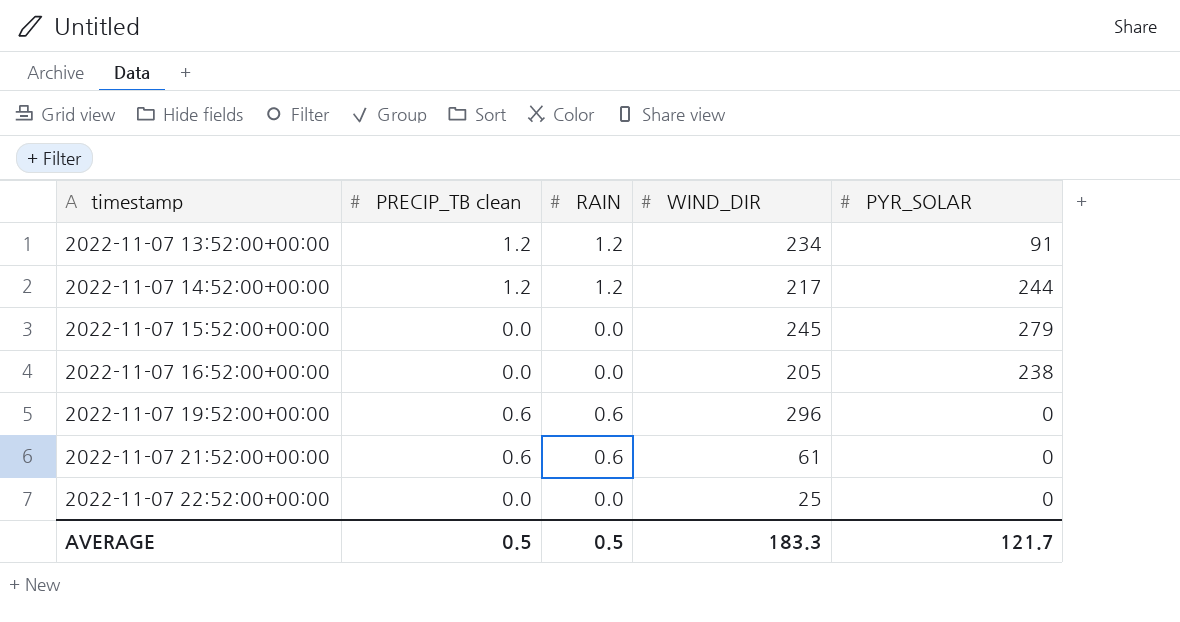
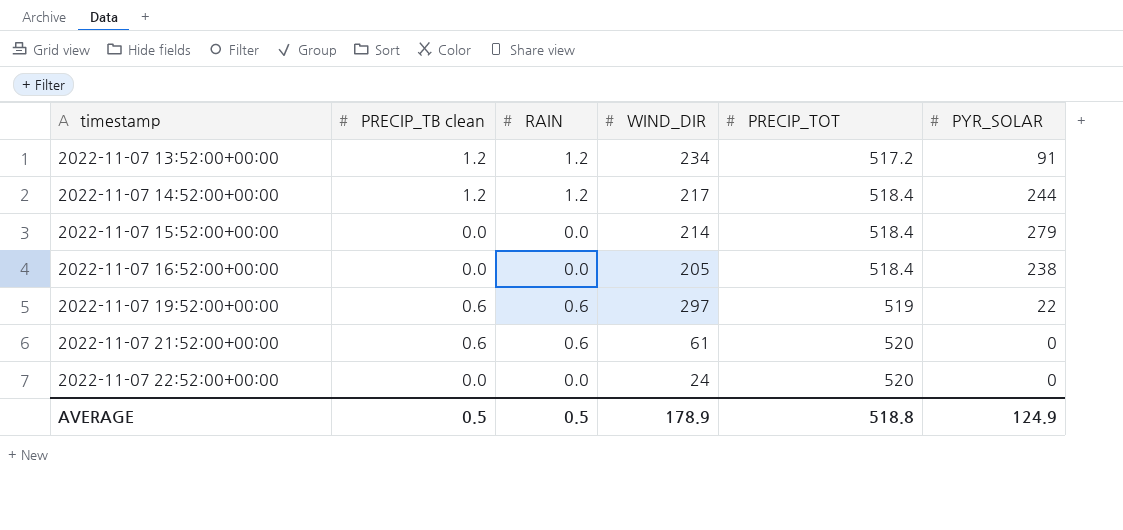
column PRECIP_TOT | position: none -> 5
2022-11-07 15:52:00+00:00 | WIND_DIR: 245 -> 214
2022-11-07 19:52:00+00:00 | WIND_DIR: 296 -> 297
2022-11-07 19:52:00+00:00 | PYR_SOLAR: 0 -> 22
2022-11-07 22:52:00+00:00 | WIND_DIR: 25 -> 24
AVERAGE | WIND_DIR: 183.3 -> 178.9
AVERAGE | PYR_SOLAR: 121.7 -> 124.9

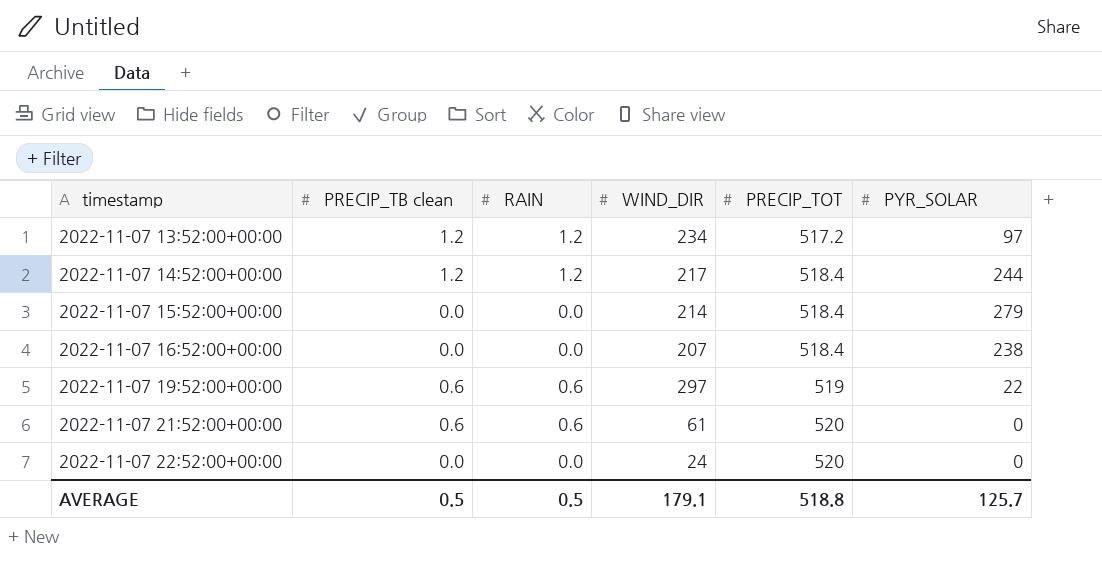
2022-11-07 13:52:00+00:00 | PYR_SOLAR: 91 -> 97
2022-11-07 16:52:00+00:00 | WIND_DIR: 205 -> 207
AVERAGE | WIND_DIR: 178.9 -> 179.1
AVERAGE | PYR_SOLAR: 124.9 -> 125.7

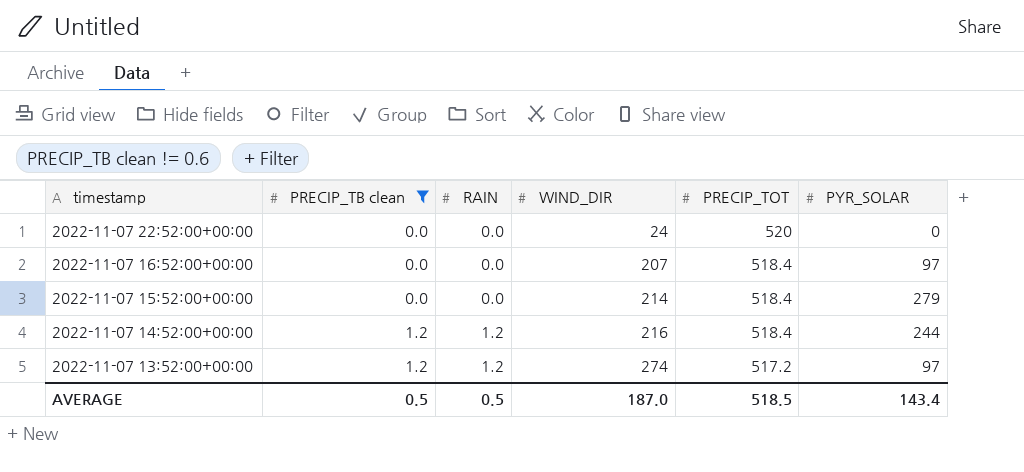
filter: none -> PRECIP_TB clean != 0.6
row order: timestamp ascending -> timestamp descending
2022-11-07 16:52:00+00:00 | PYR_SOLAR: 238 -> 97
2022-11-07 14:52:00+00:00 | WIND_DIR: 217 -> 216
2022-11-07 13:52:00+00:00 | WIND_DIR: 234 -> 274
AVERAGE | WIND_DIR: 179.1 -> 187.0
AVERAGE | PRECIP_TOT: 518.8 -> 518.5
AVERAGE | PYR_SOLAR: 125.7 -> 143.4

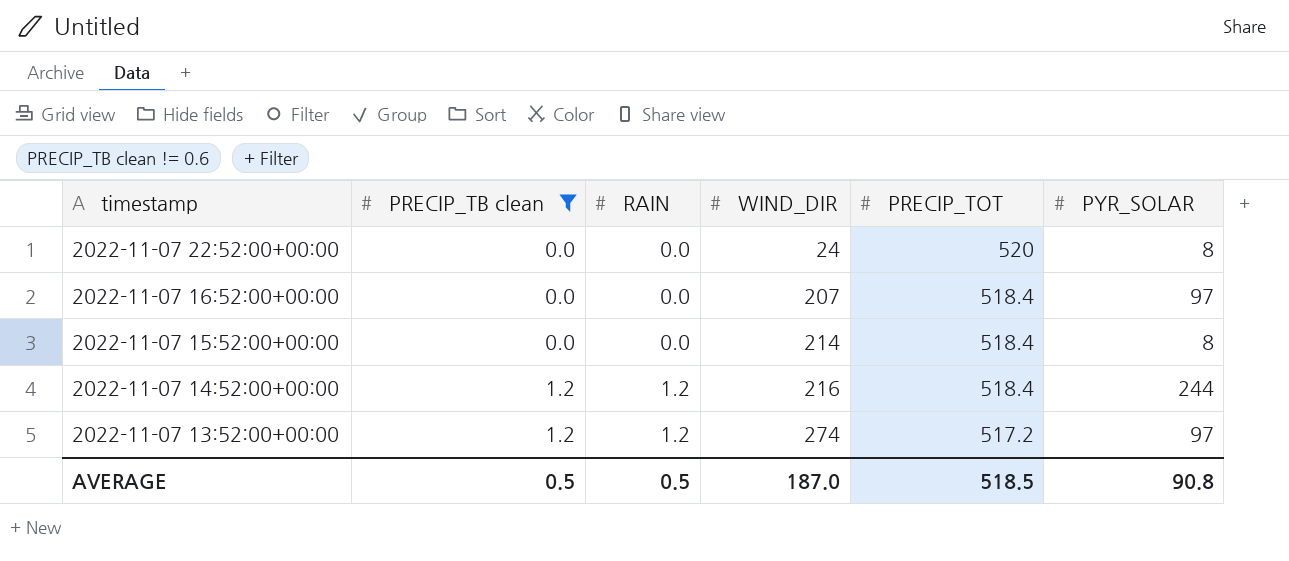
2022-11-07 22:52:00+00:00 | PYR_SOLAR: 0 -> 8
2022-11-07 15:52:00+00:00 | PYR_SOLAR: 279 -> 8
AVERAGE | PYR_SOLAR: 143.4 -> 90.8

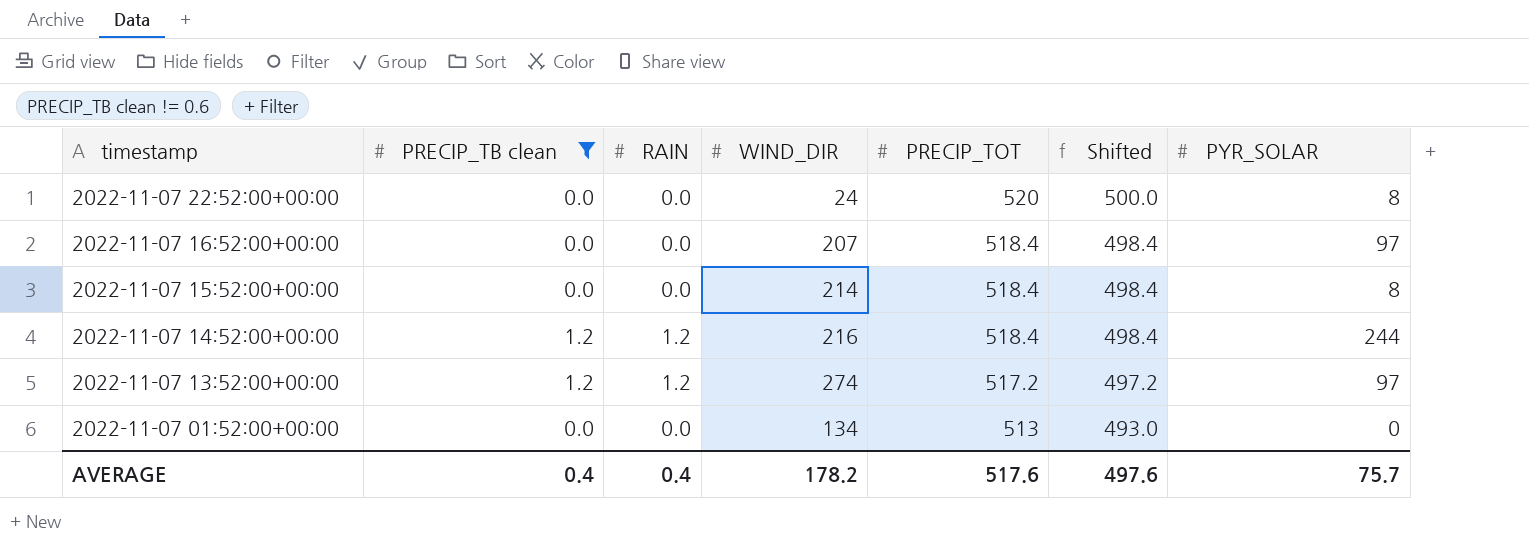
column Shifted | formula: none -> [PRECIP_TOT] - 20
row 2022-11-07 01:52:00+00:00: none -> 0.0 | 0.0 | 134 | 513 | 493.0 | 0
AVERAGE | PRECIP_TB clean: 0.5 -> 0.4
AVERAGE | RAIN: 0.5 -> 0.4
AVERAGE | WIND_DIR: 187.0 -> 178.2
AVERAGE | PRECIP_TOT: 518.5 -> 517.6
AVERAGE | PYR_SOLAR: 90.8 -> 75.7

